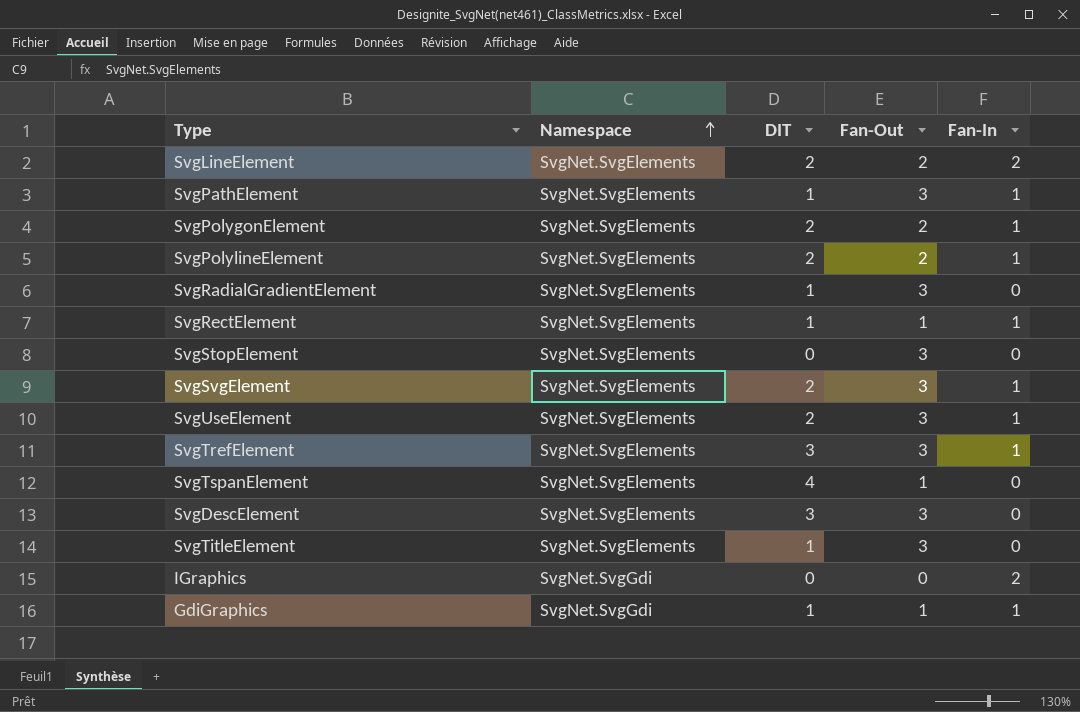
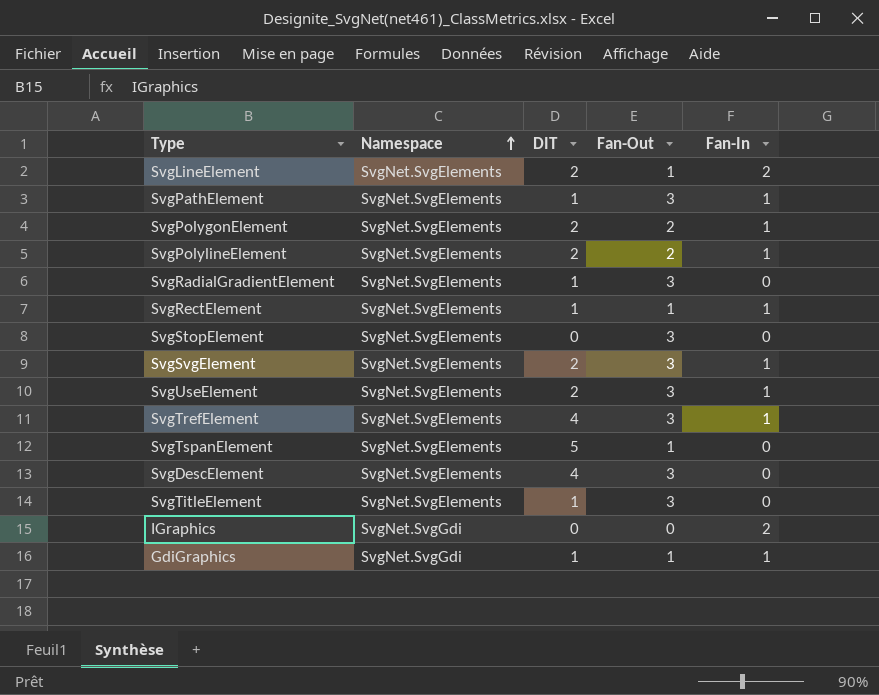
SvgLineElement | Fan-Out: 2 -> 1
SvgTrefElement | DIT: 3 -> 4
SvgTspanElement | DIT: 4 -> 5
SvgDescElement | DIT: 3 -> 4

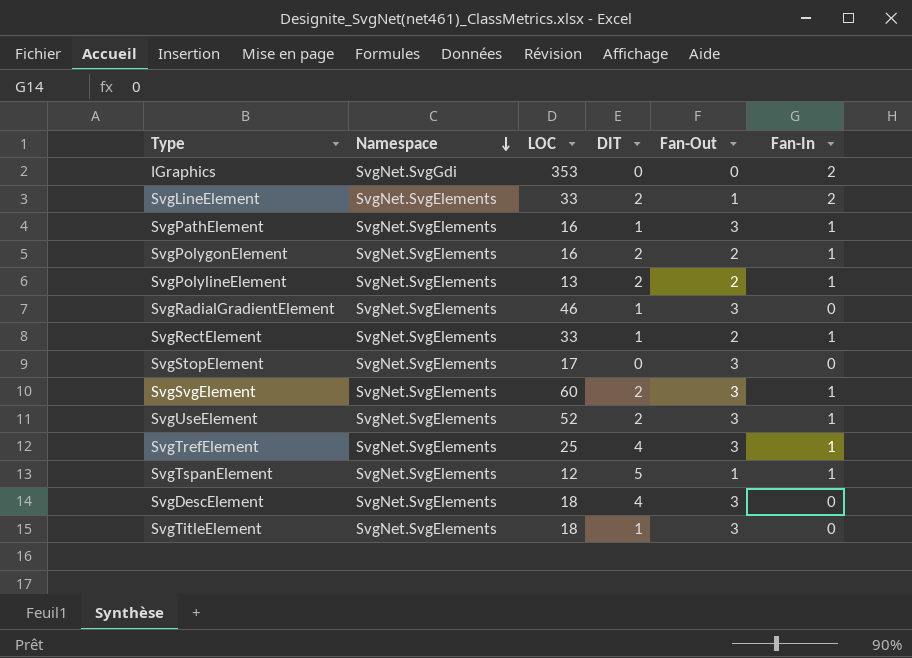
row order: Namespace ascending -> Namespace descending
column LOC | position: none -> 3
row GdiGraphics: SvgNet.SvgGdi | 1 | 1 | 1 -> none
SvgRectElement | Fan-Out: 1 -> 2
SvgTspanElement | Fan-In: 0 -> 1

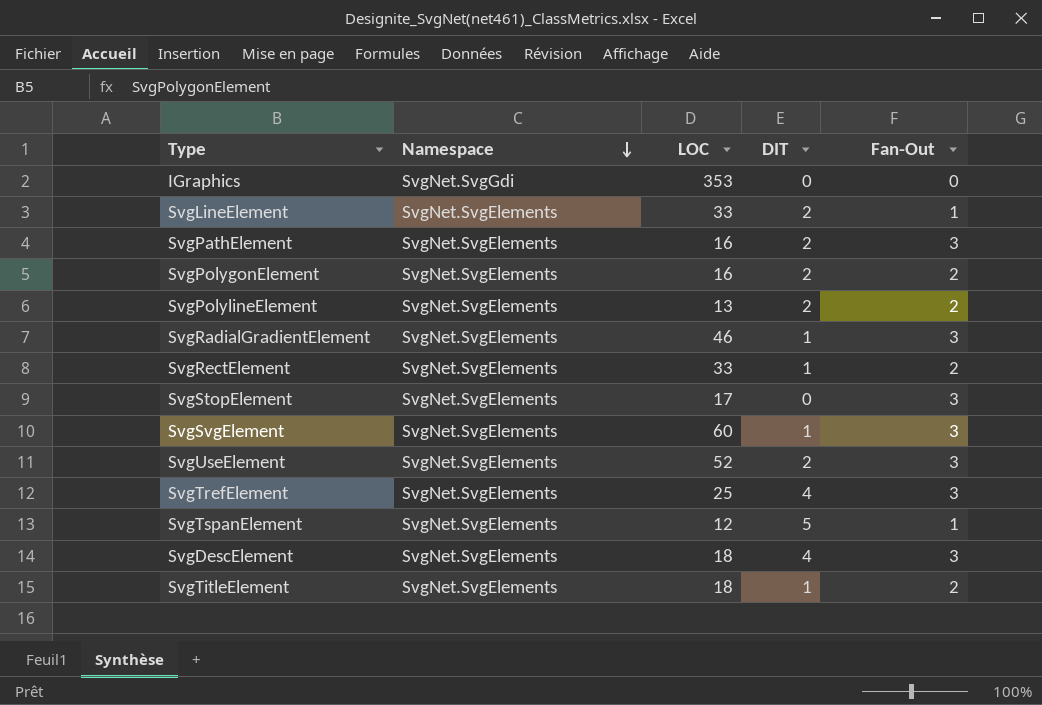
column Fan-In | position: 6 -> none
SvgPathElement | DIT: 1 -> 2
SvgSvgElement | DIT: 2 -> 1
SvgTitleElement | Fan-Out: 3 -> 2

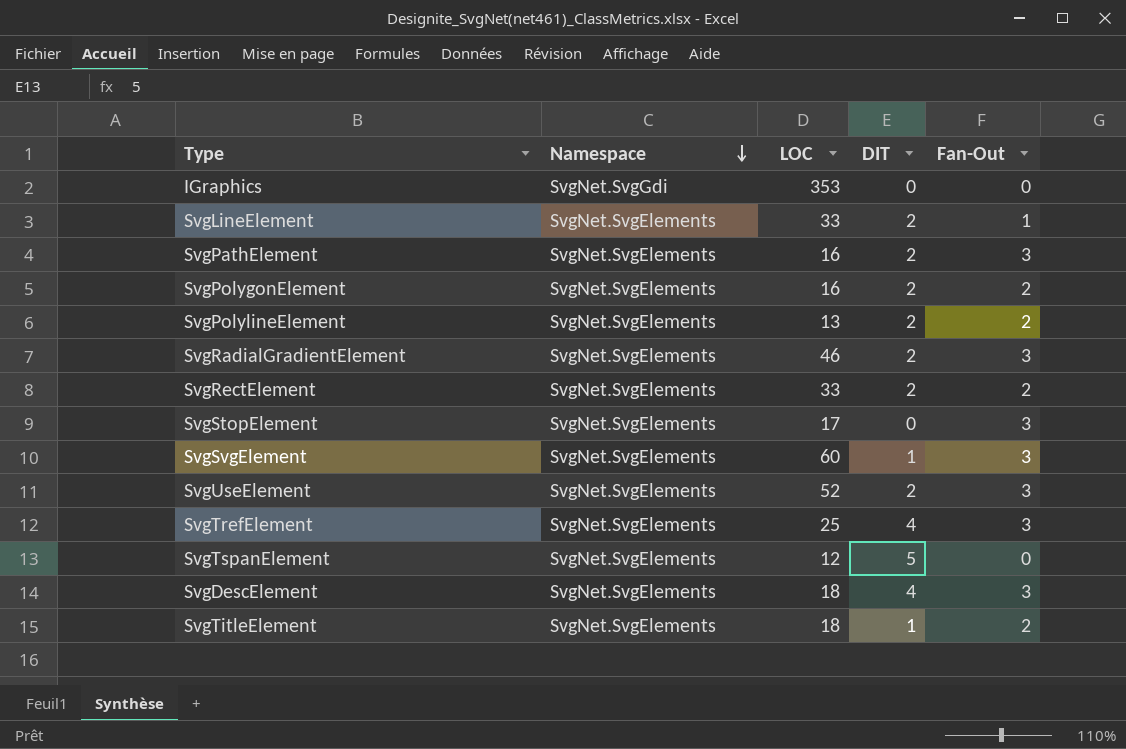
SvgRadialGradientElement | DIT: 1 -> 2
SvgRectElement | DIT: 1 -> 2
SvgTspanElement | Fan-Out: 1 -> 0

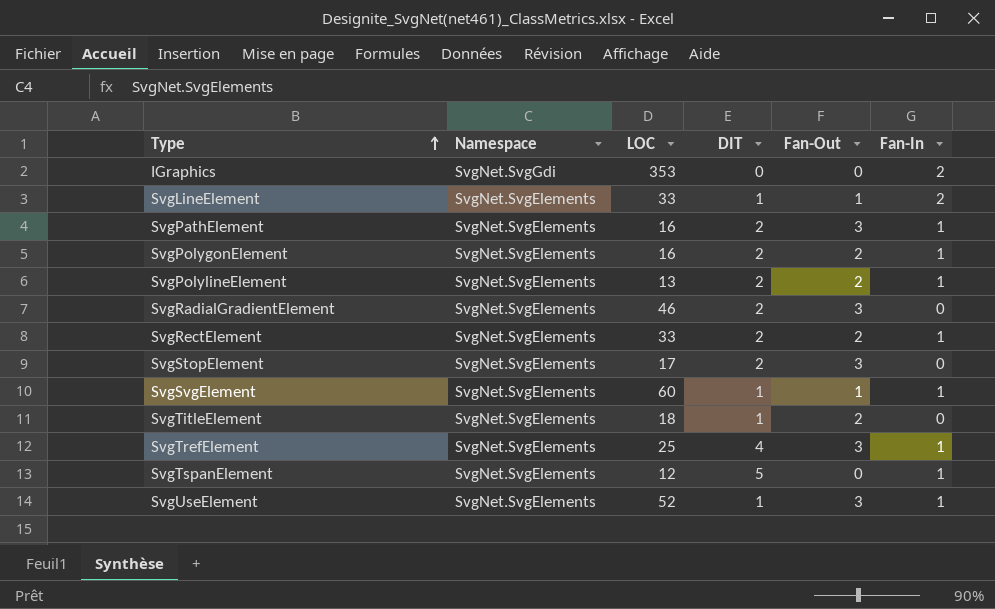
row order: Namespace descending -> Type ascending
column Fan-In | position: none -> 6
row SvgDescElement: SvgNet.SvgElements | 18 | 4 | 3 -> none
SvgLineElement | DIT: 2 -> 1
SvgStopElement | DIT: 0 -> 2
SvgSvgElement | Fan-Out: 3 -> 1
SvgUseElement | DIT: 2 -> 1

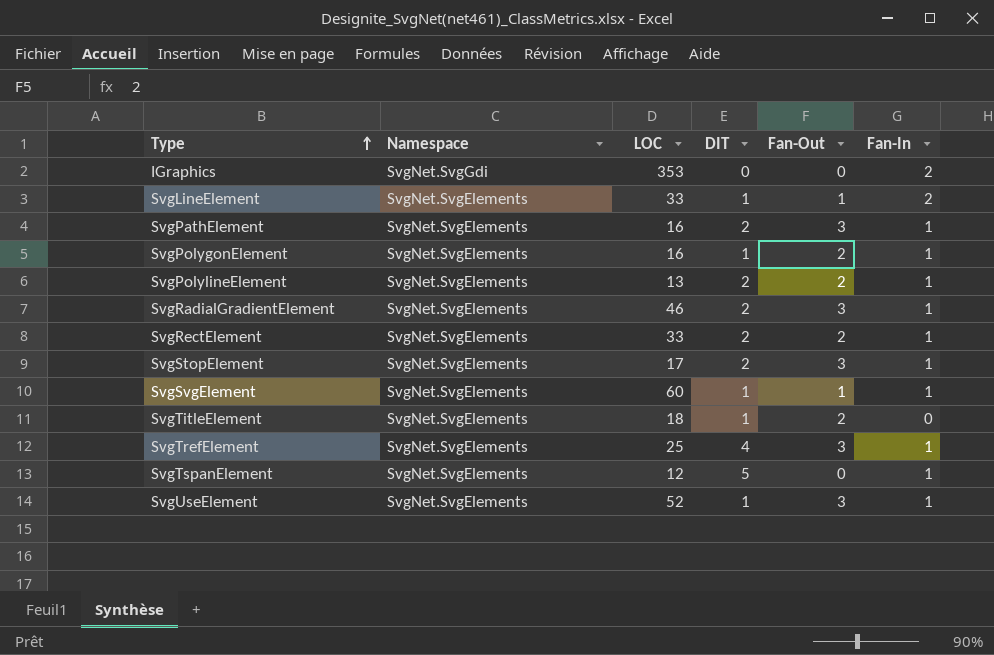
SvgPolygonElement | DIT: 2 -> 1
SvgRadialGradientElement | Fan-In: 0 -> 1
SvgStopElement | Fan-In: 0 -> 1

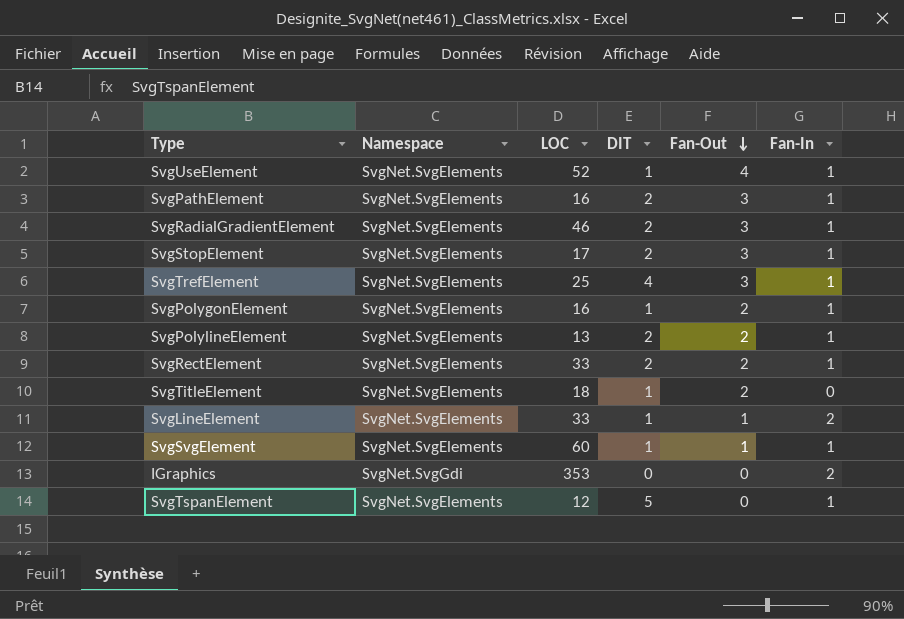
row order: Type ascending -> Fan-Out descending
SvgUseElement | Fan-Out: 3 -> 4

